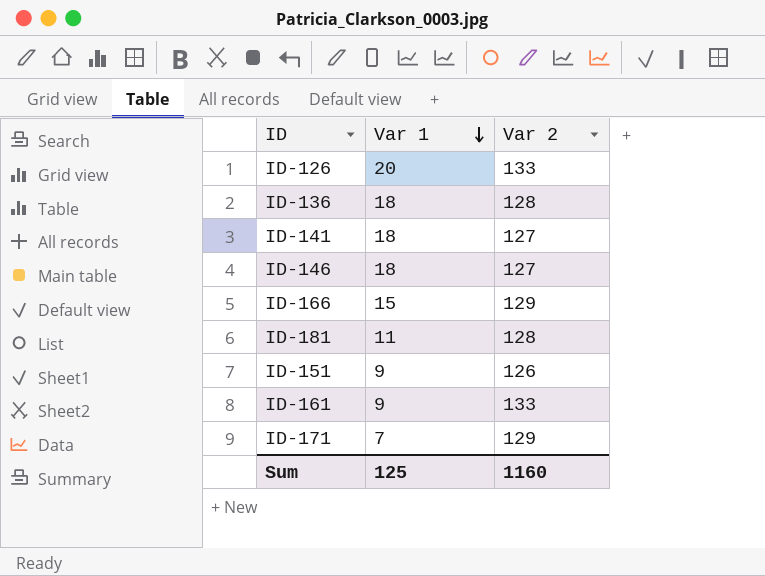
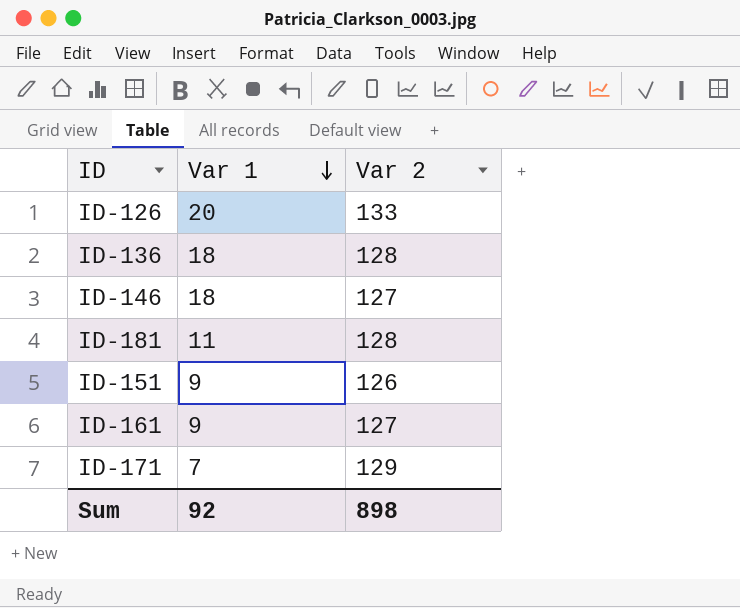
row ID-141: 18 | 127 -> none
row ID-166: 15 | 129 -> none
ID-161 | Var 2: 133 -> 127
Sum | Var 1: 125 -> 92
Sum | Var 2: 1160 -> 898

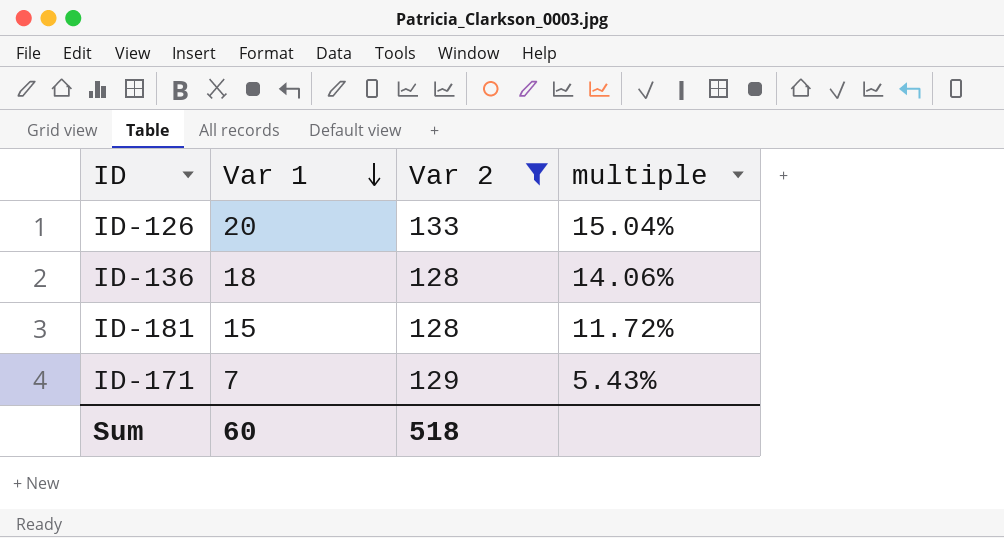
filter: none -> Var 2 >= 128
column multiple | formula: none -> [Var 1] / [Var 2]
ID-181 | Var 1: 11 -> 15
Sum | Var 1: 92 -> 60
Sum | Var 2: 898 -> 518

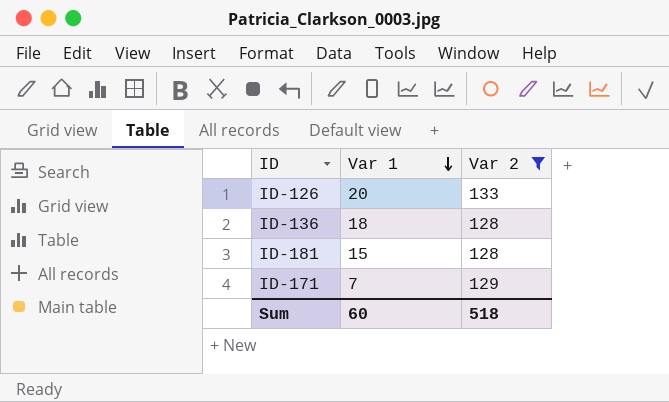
column multiple | formula: [Var 1] / [Var 2] -> none

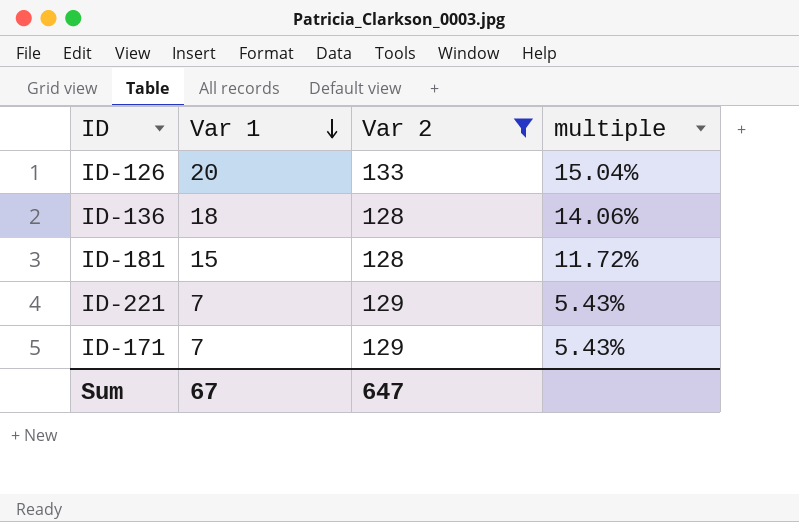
column multiple | formula: none -> [Var 1] / [Var 2]
row ID-221: none -> 7 | 129 | 5.43%
Sum | Var 1: 60 -> 67
Sum | Var 2: 518 -> 647

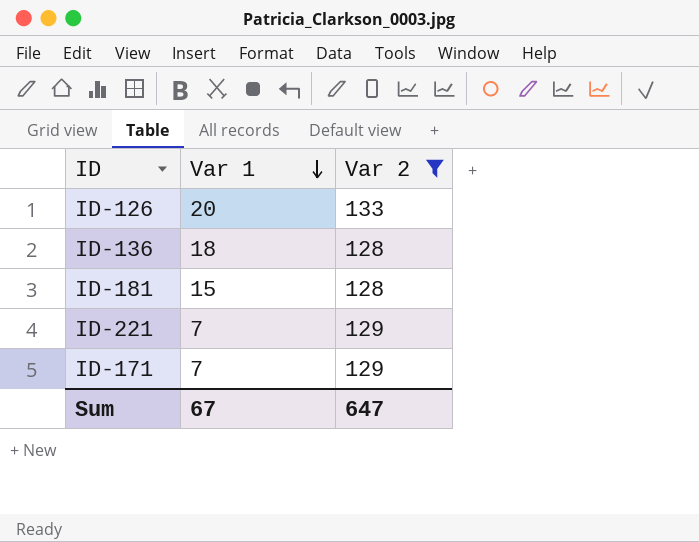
column multiple | formula: [Var 1] / [Var 2] -> none

